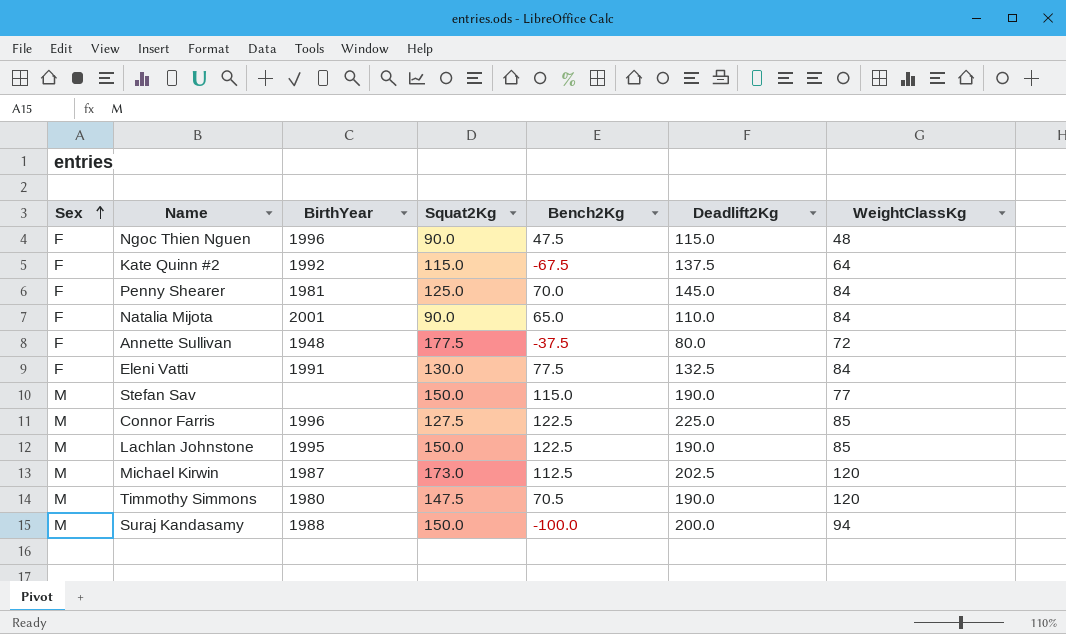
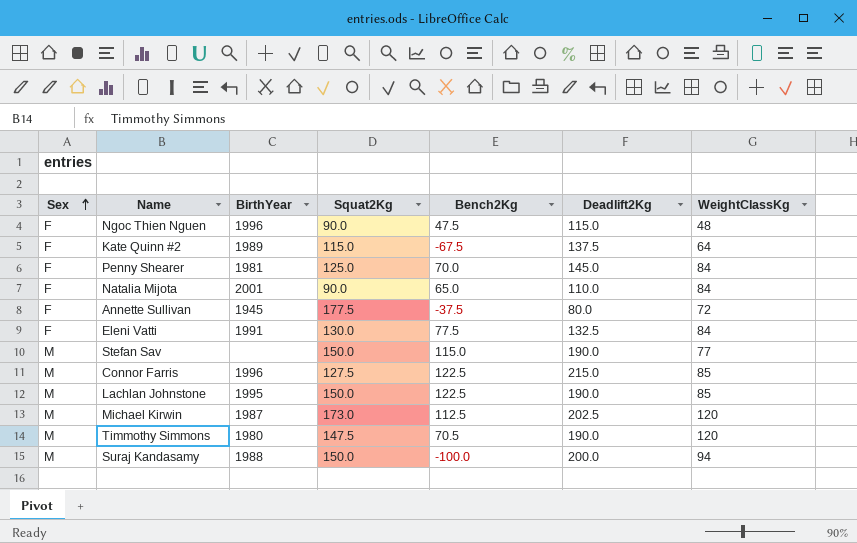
Kate Quinn #2 | BirthYear: 1992 -> 1989
Annette Sullivan | BirthYear: 1948 -> 1945
Connor Farris | Deadlift2Kg: 225.0 -> 215.0

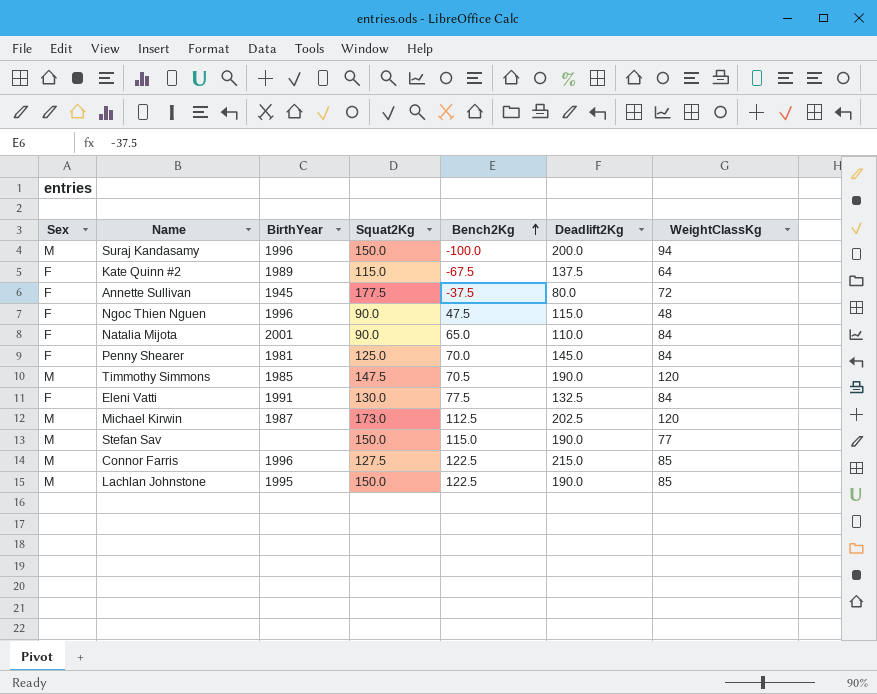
row order: Sex ascending -> Bench2Kg ascending
Suraj Kandasamy | BirthYear: 1988 -> 1996
Timmothy Simmons | BirthYear: 1980 -> 1985

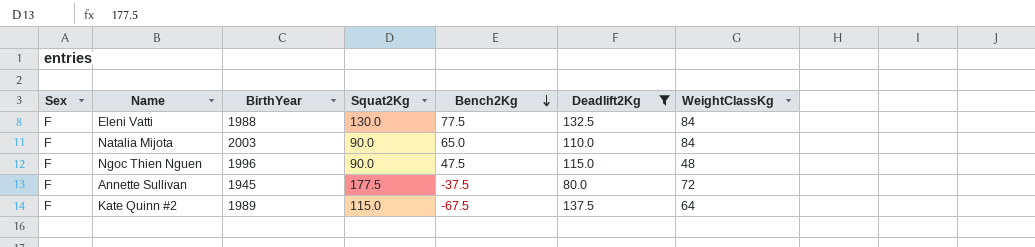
filter: none -> Deadlift2Kg <= 137.5
row order: Bench2Kg ascending -> Bench2Kg descending
Eleni Vatti | BirthYear: 1991 -> 1988
Natalia Mijota | BirthYear: 2001 -> 2003

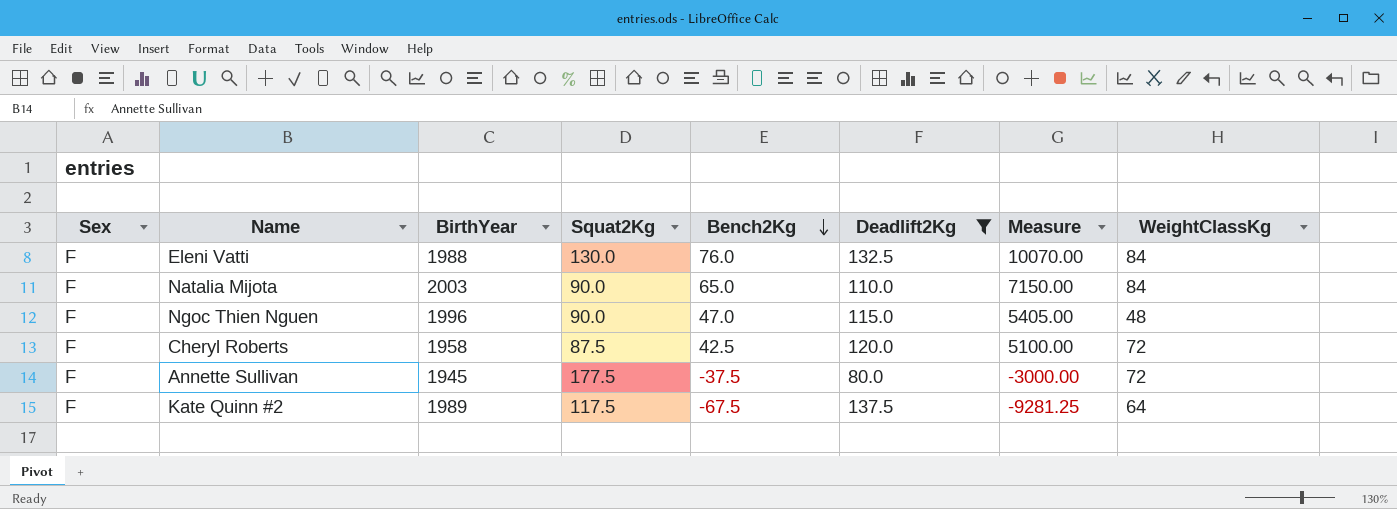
column Measure | formula: none -> [Bench2Kg] * [Deadlift2Kg]
Eleni Vatti | Bench2Kg: 77.5 -> 76.0
Ngoc Thien Nguen | Bench2Kg: 47.5 -> 47.0
row Cheryl Roberts: none -> F | 1958 | 87.5 | 42.5 | 120.0 | 5100.00 | 72
Kate Quinn #2 | Squat2Kg: 115.0 -> 117.5

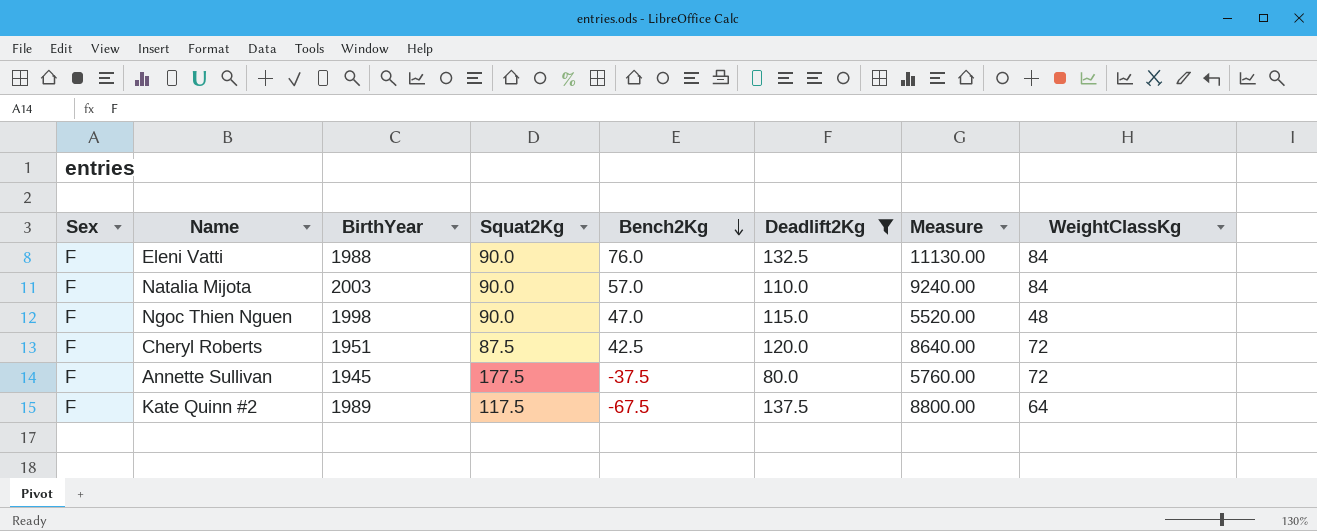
column Measure | formula: [Bench2Kg] * [Deadlift2Kg] -> [Deadlift2Kg] * [WeightClassKg]
Eleni Vatti | Squat2Kg: 130.0 -> 90.0
Natalia Mijota | Bench2Kg: 65.0 -> 57.0
Ngoc Thien Nguen | BirthYear: 1996 -> 1998
Cheryl Roberts | BirthYear: 1958 -> 1951

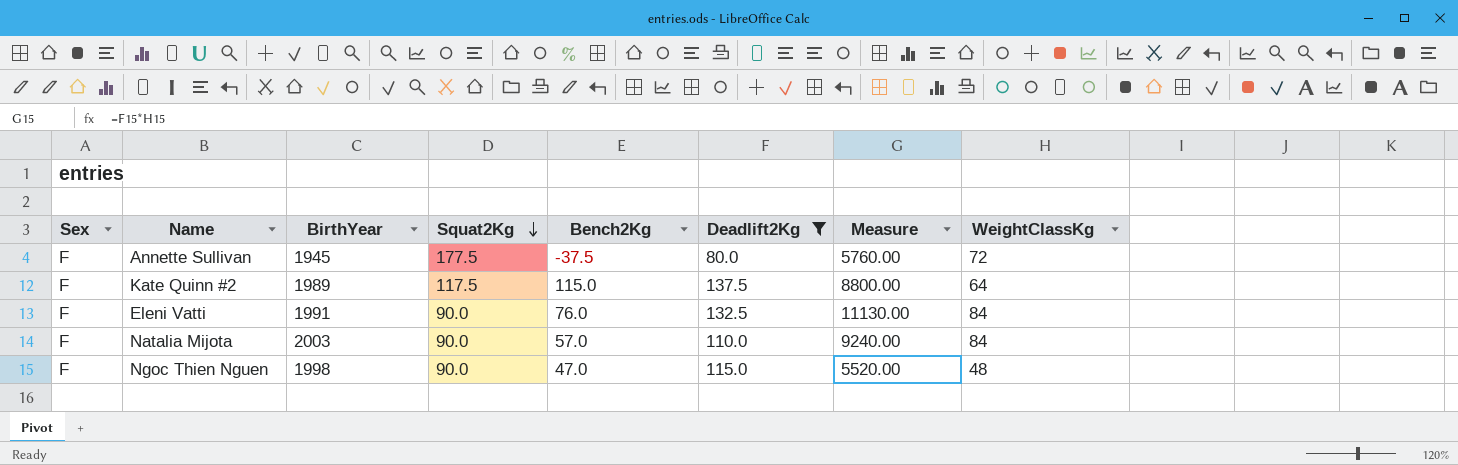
row order: Bench2Kg descending -> Squat2Kg descending
row Cheryl Roberts: F | 1951 | 87.5 | 42.5 | 120.0 | 8640.00 | 72 -> none
Kate Quinn #2 | Bench2Kg: -67.5 -> 115.0
Eleni Vatti | BirthYear: 1988 -> 1991

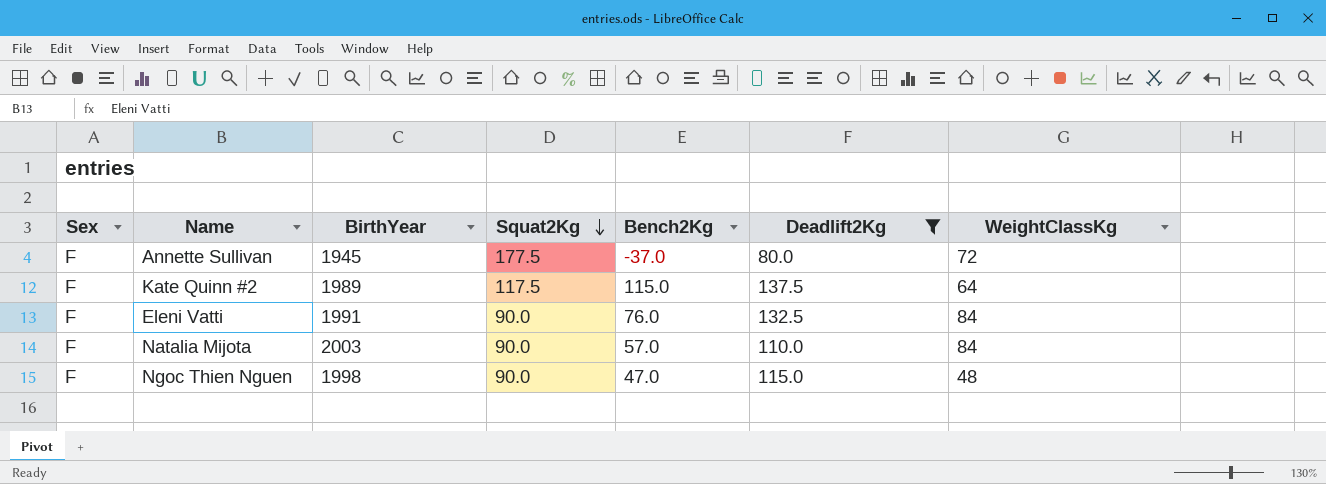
column Measure | formula: [Deadlift2Kg] * [WeightClassKg] -> none
Annette Sullivan | Bench2Kg: -37.5 -> -37.0

